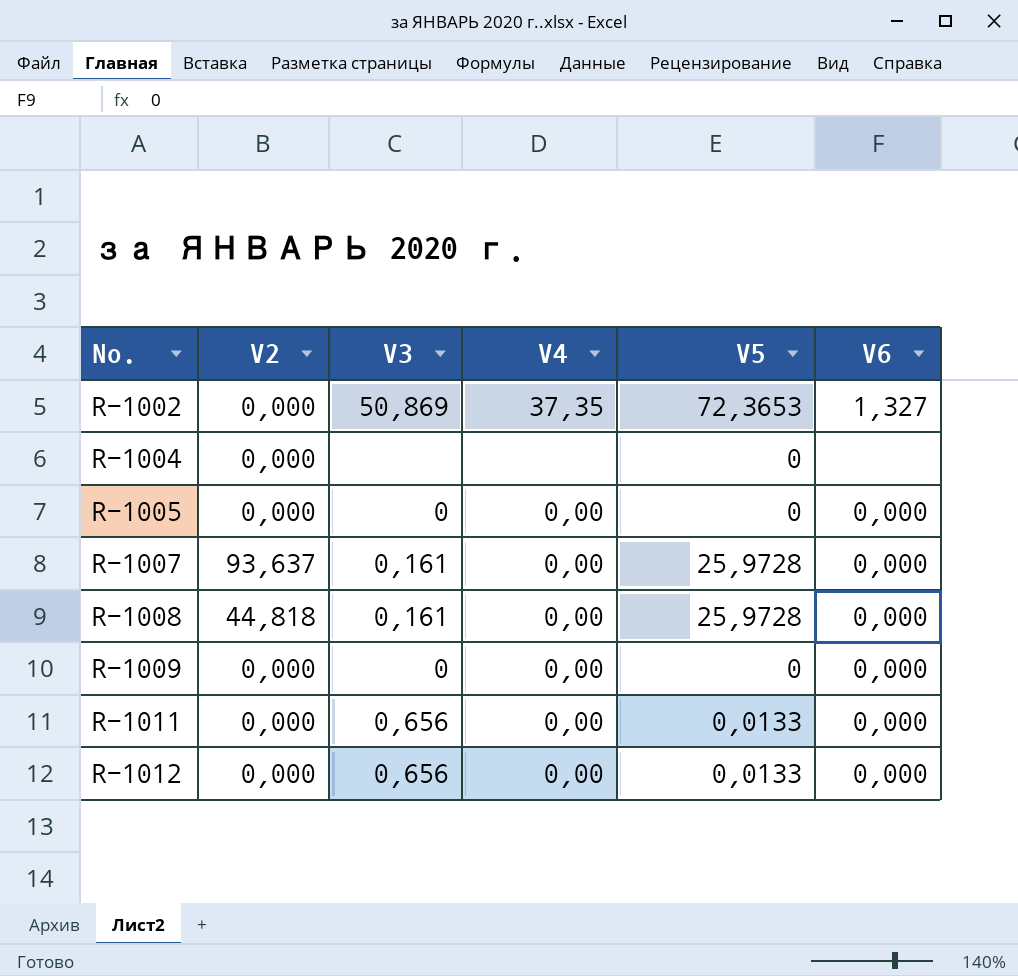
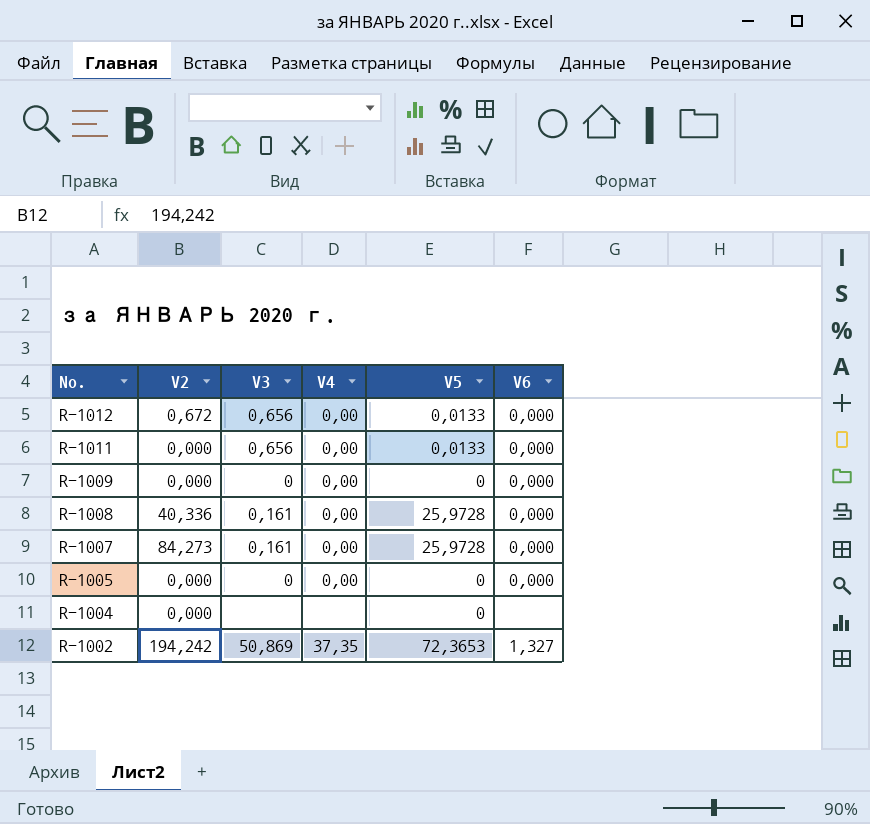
row order: No. ascending -> No. descending
R-1012 | V2: 0,000 -> 0,672
R-1008 | V2: 44,818 -> 40,336
R-1007 | V2: 93,637 -> 84,273
R-1002 | V2: 0,000 -> 194,242

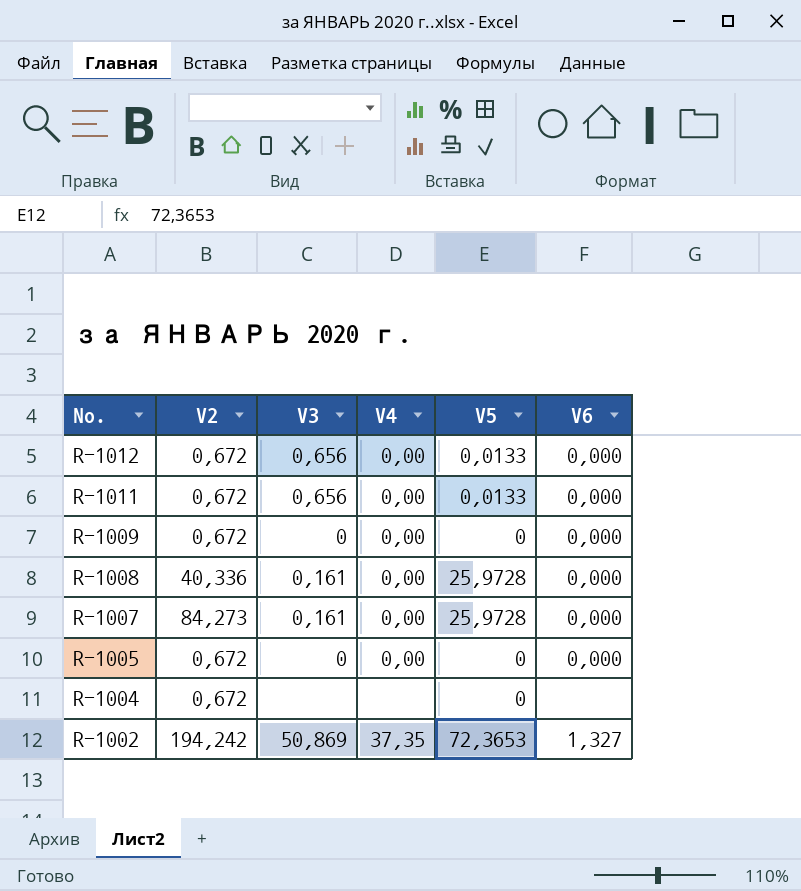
R-1011 | V2: 0,000 -> 0,672
R-1009 | V2: 0,000 -> 0,672
R-1005 | V2: 0,000 -> 0,672
R-1004 | V2: 0,000 -> 0,672

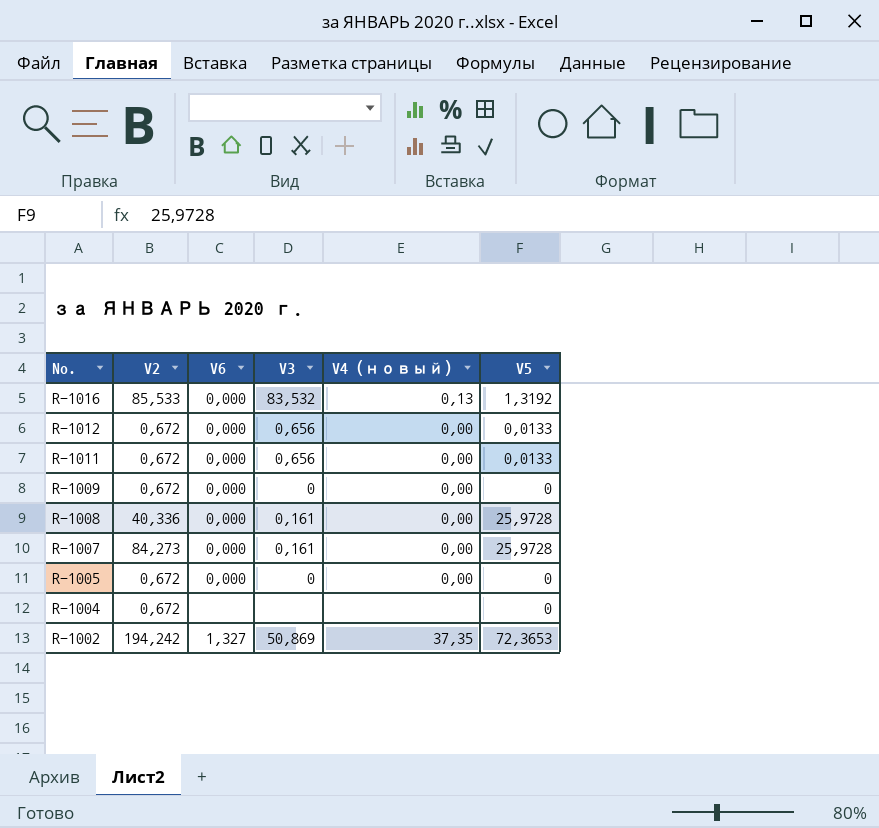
column V6 | position: 6 -> 3
column name: V4 -> V4 (новый)
row R-1016: none -> 85,533 | 0,000 | 83,532 | 0,13 | 1,3192

